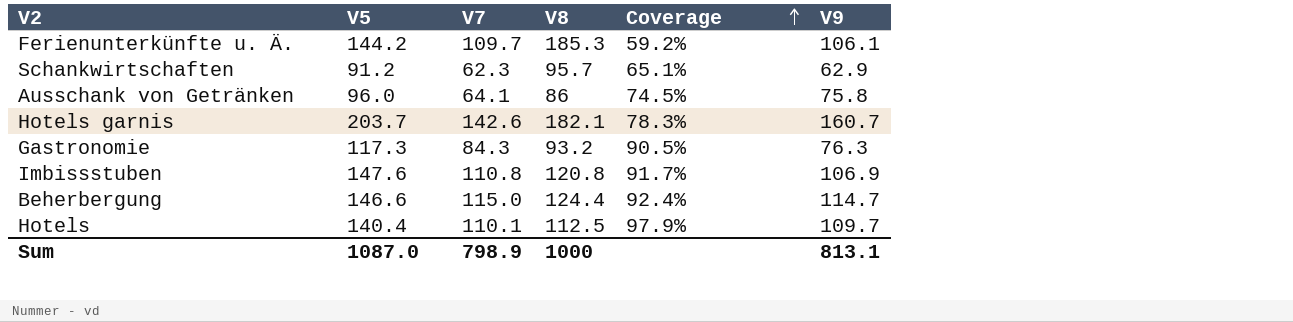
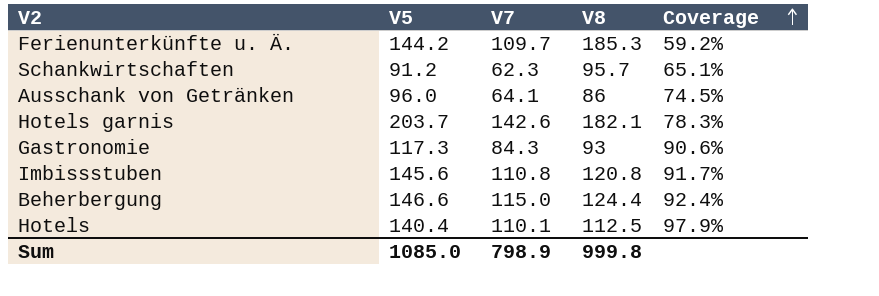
column V9 | position: 6 -> none
Gastronomie | V8: 93.2 -> 93
Gastronomie | Coverage: 90.5% -> 90.6%
Imbissstuben | V5: 147.6 -> 145.6
Sum | V5: 1087.0 -> 1085.0
Sum | V8: 1000 -> 999.8

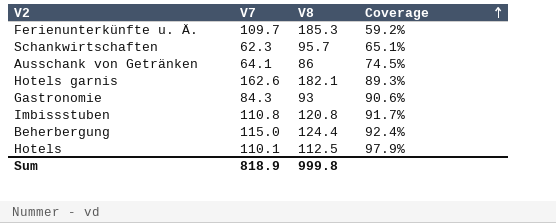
column V5 | position: 2 -> none
Hotels garnis | V7: 142.6 -> 162.6
Hotels garnis | Coverage: 78.3% -> 89.3%
Sum | V7: 798.9 -> 818.9

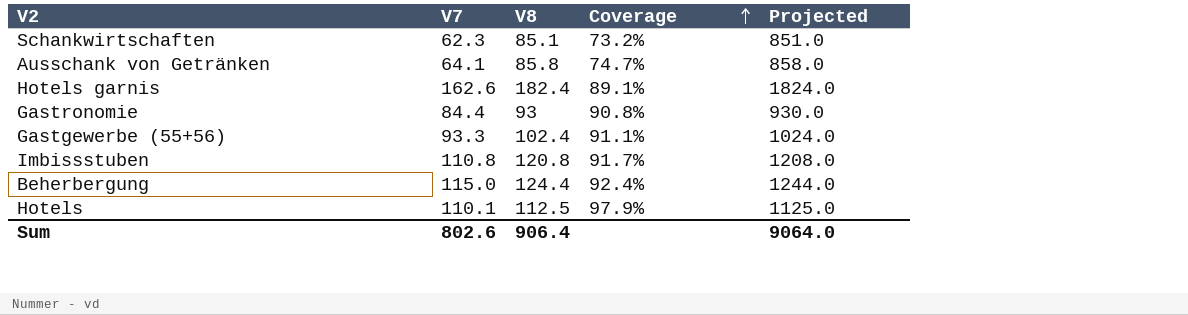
column Projected | formula: none -> [V8] * 10
row Ferienunterkünfte u. Ä.: 109.7 | 185.3 | 59.2% -> none
Schankwirtschaften | V8: 95.7 -> 85.1
Schankwirtschaften | Coverage: 65.1% -> 73.2%
Ausschank von Getränken | V8: 86 -> 85.8
Ausschank von Getränken | Coverage: 74.5% -> 74.7%
Hotels garnis | V8: 182.1 -> 182.4
Hotels garnis | Coverage: 89.3% -> 89.1%
Gastronomie | V7: 84.3 -> 84.4
Gastronomie | Coverage: 90.6% -> 90.8%
row Gastgewerbe (55+56): none -> 93.3 | 102.4 | 91.1% | 1024.0
Sum | V7: 818.9 -> 802.6
Sum | V8: 999.8 -> 906.4

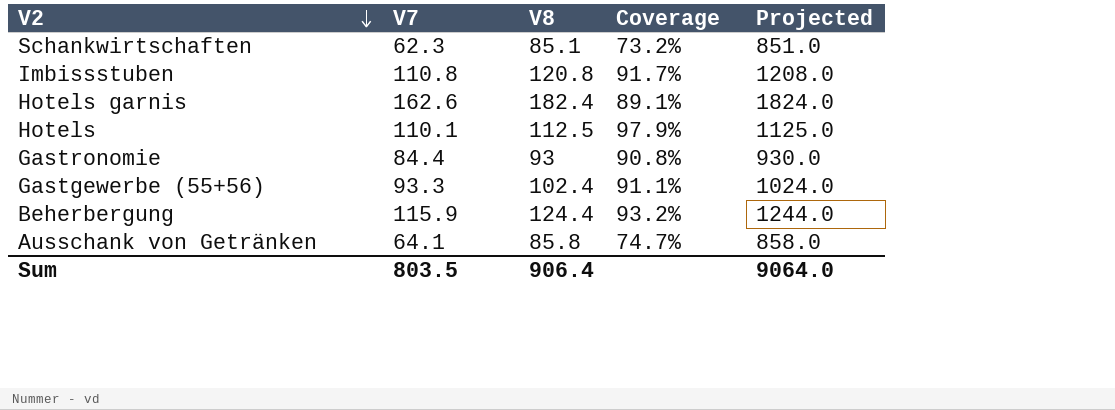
row order: Coverage ascending -> V2 descending
Beherbergung | V7: 115.0 -> 115.9
Beherbergung | Coverage: 92.4% -> 93.2%
Sum | V7: 802.6 -> 803.5

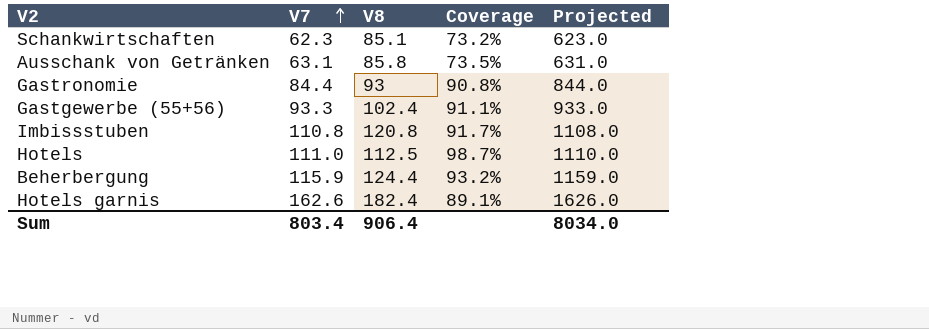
row order: V2 descending -> V7 ascending
column Projected | formula: [V8] * 10 -> [V7] * 10
Ausschank von Getränken | V7: 64.1 -> 63.1
Ausschank von Getränken | Coverage: 74.7% -> 73.5%
Hotels | V7: 110.1 -> 111.0
Hotels | Coverage: 97.9% -> 98.7%
Sum | V7: 803.5 -> 803.4
Sum | Projected: 9064.0 -> 8034.0

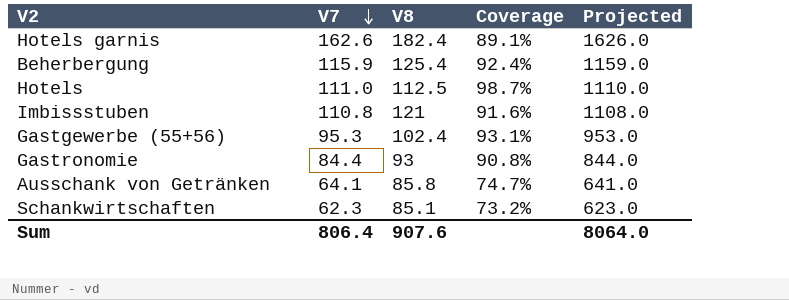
row order: V7 ascending -> V7 descending
Beherbergung | V8: 124.4 -> 125.4
Beherbergung | Coverage: 93.2% -> 92.4%
Imbissstuben | V8: 120.8 -> 121
Imbissstuben | Coverage: 91.7% -> 91.6%
Gastgewerbe (55+56) | V7: 93.3 -> 95.3
Gastgewerbe (55+56) | Coverage: 91.1% -> 93.1%
Gastgewerbe (55+56) | Projected: 933.0 -> 953.0
Ausschank von Getränken | V7: 63.1 -> 64.1
Ausschank von Getränken | Coverage: 73.5% -> 74.7%
Ausschank von Getränken | Projected: 631.0 -> 641.0
Sum | V7: 803.4 -> 806.4
Sum | V8: 906.4 -> 907.6
Sum | Projected: 8034.0 -> 8064.0

